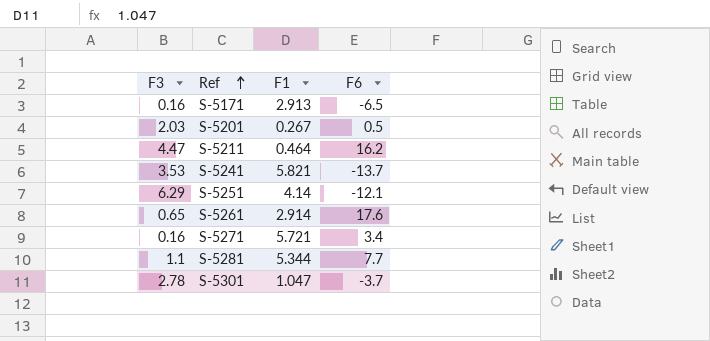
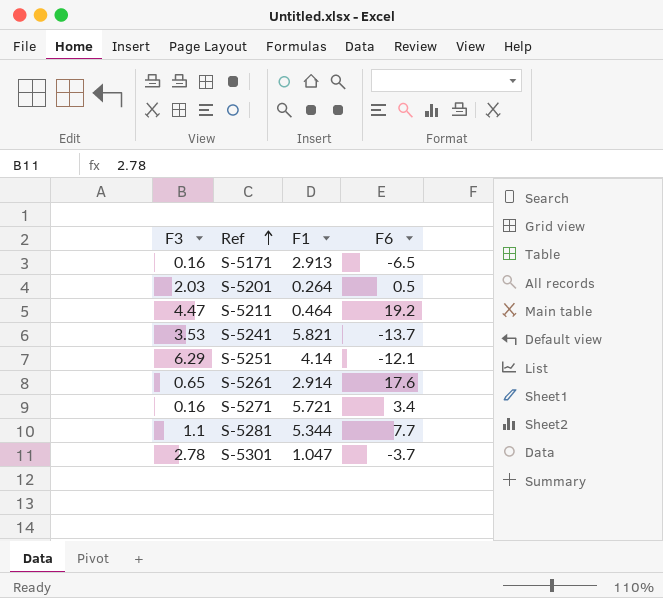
S-5201 | F1: 0.267 -> 0.264
S-5211 | F6: 16.2 -> 19.2

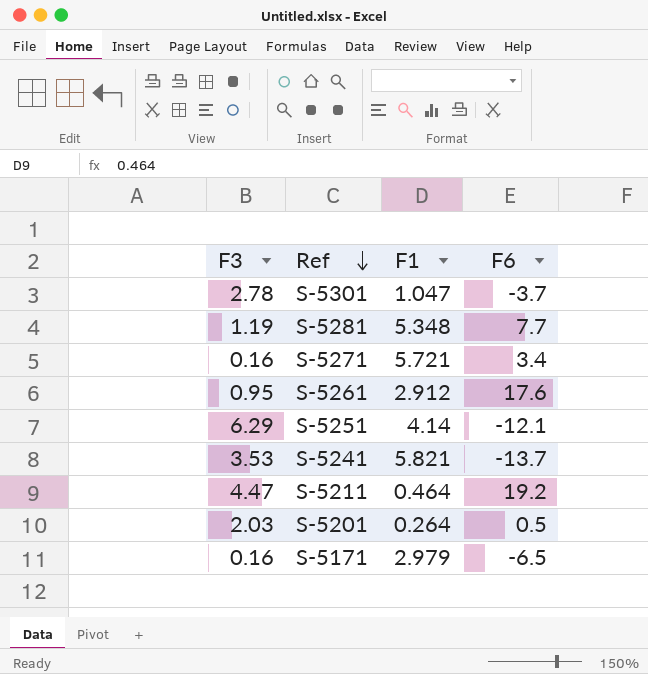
row order: Ref ascending -> Ref descending
S-5281 | F3: 1.1 -> 1.19
S-5281 | F1: 5.344 -> 5.348
S-5261 | F3: 0.65 -> 0.95
S-5261 | F1: 2.914 -> 2.912
S-5171 | F1: 2.913 -> 2.979

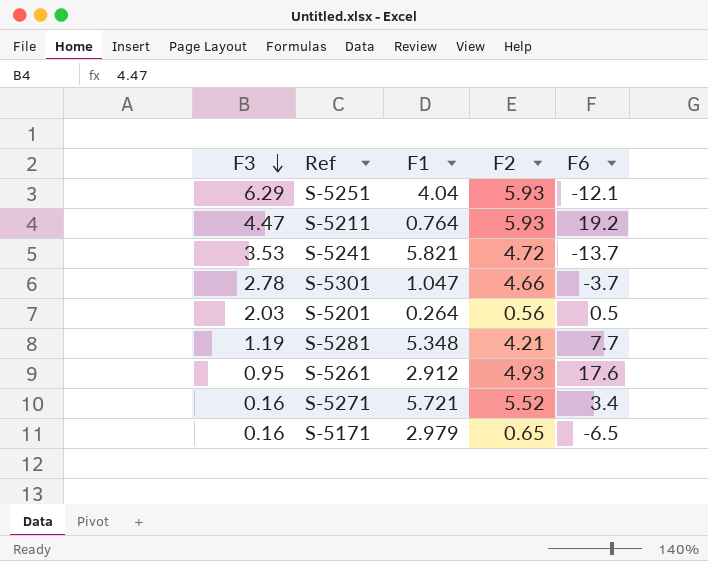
row order: Ref descending -> F3 descending
column F2 | position: none -> 4
S-5251 | F1: 4.14 -> 4.04
S-5211 | F1: 0.464 -> 0.764

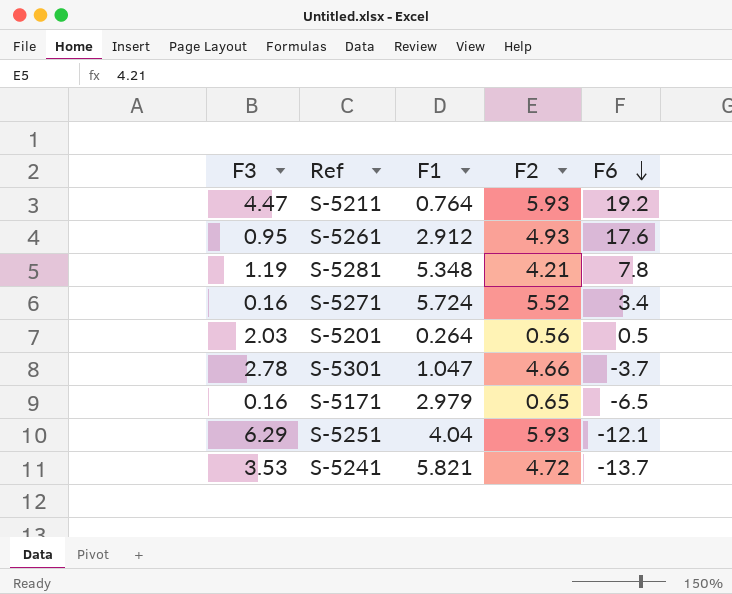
row order: F3 descending -> F6 descending
S-5281 | F6: 7.7 -> 7.8
S-5271 | F1: 5.721 -> 5.724

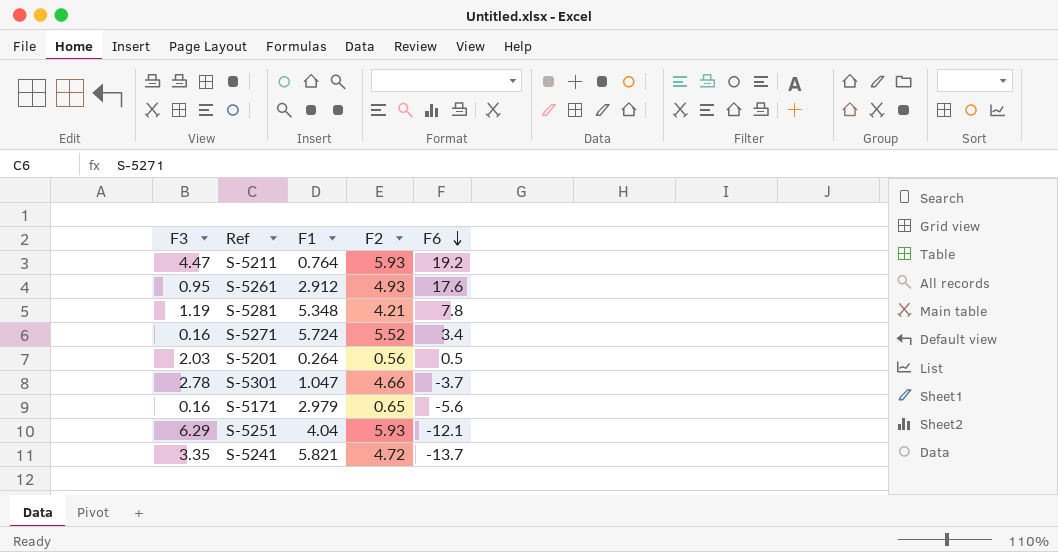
S-5171 | F6: -6.5 -> -5.6
S-5241 | F3: 3.53 -> 3.35

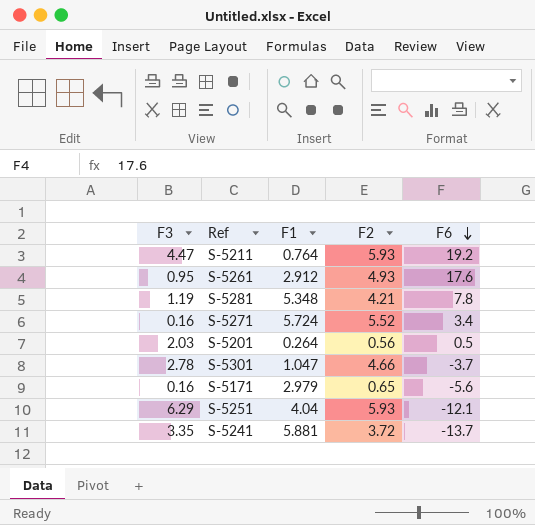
S-5241 | F1: 5.821 -> 5.881
S-5241 | F2: 4.72 -> 3.72

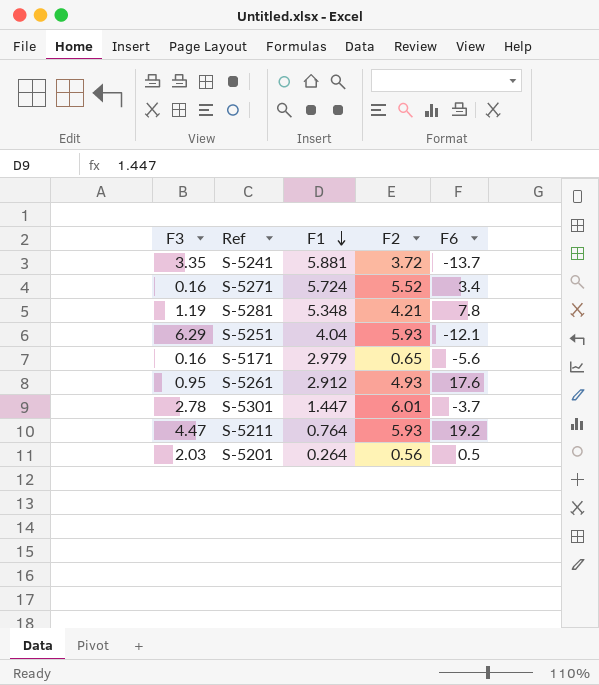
row order: F6 descending -> F1 descending
S-5301 | F1: 1.047 -> 1.447
S-5301 | F2: 4.66 -> 6.01

